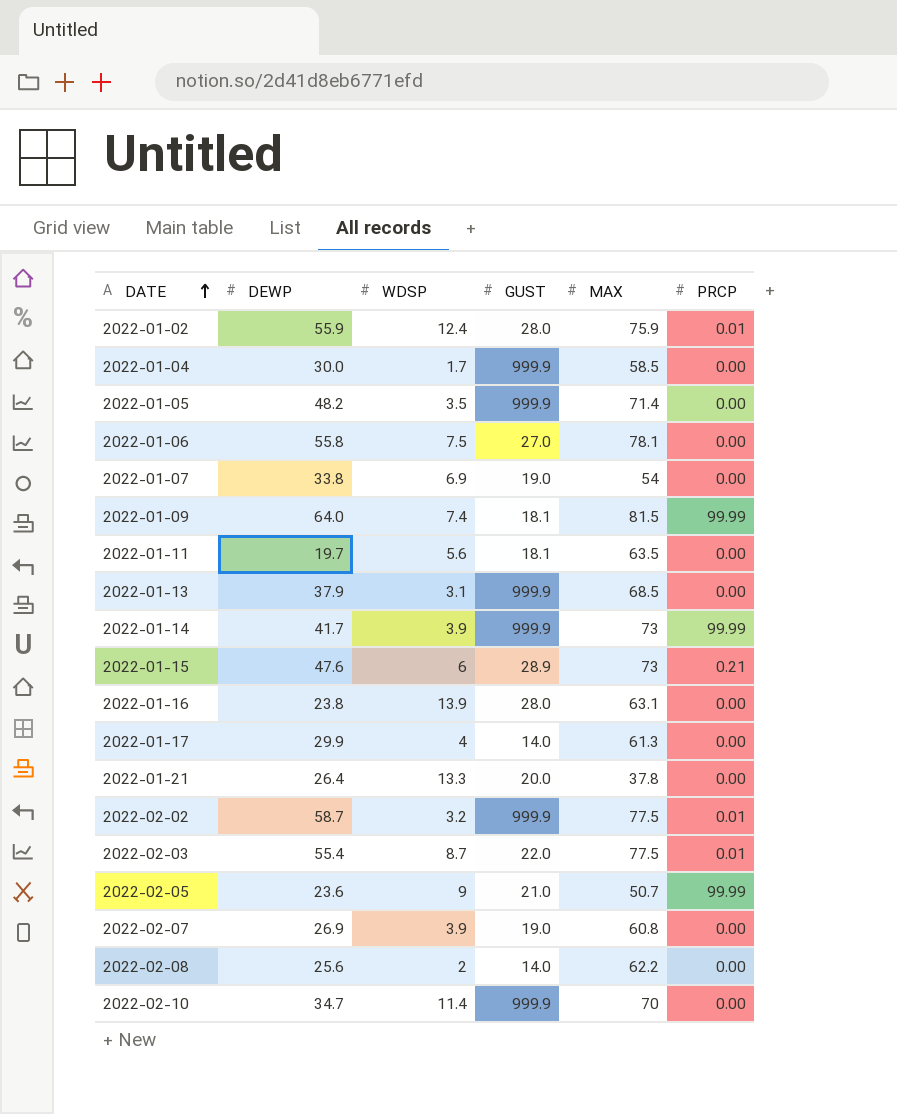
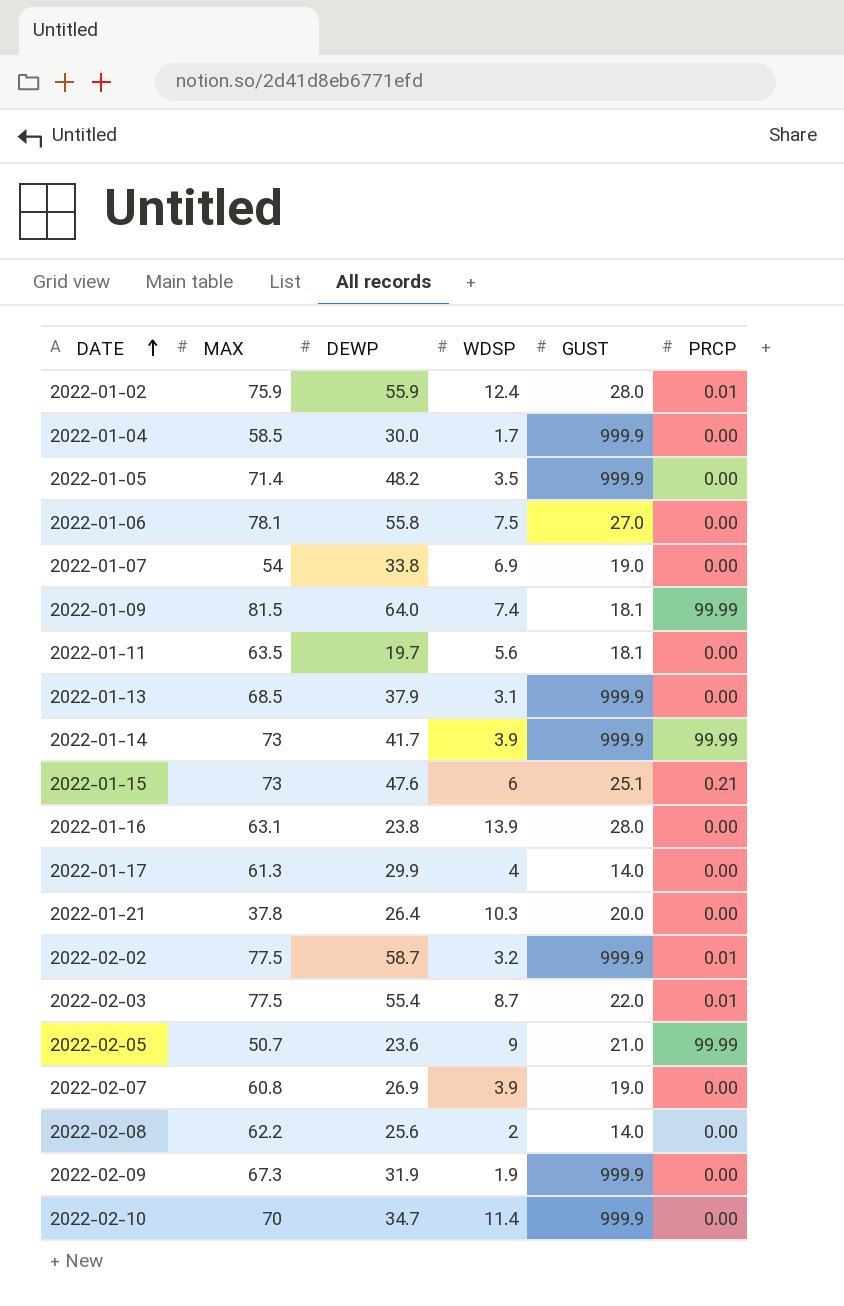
column MAX | position: 5 -> 2
2022-01-15 | GUST: 28.9 -> 25.1
2022-01-21 | WDSP: 13.3 -> 10.3
row 2022-02-09: none -> 67.3 | 31.9 | 1.9 | 999.9 | 0.00

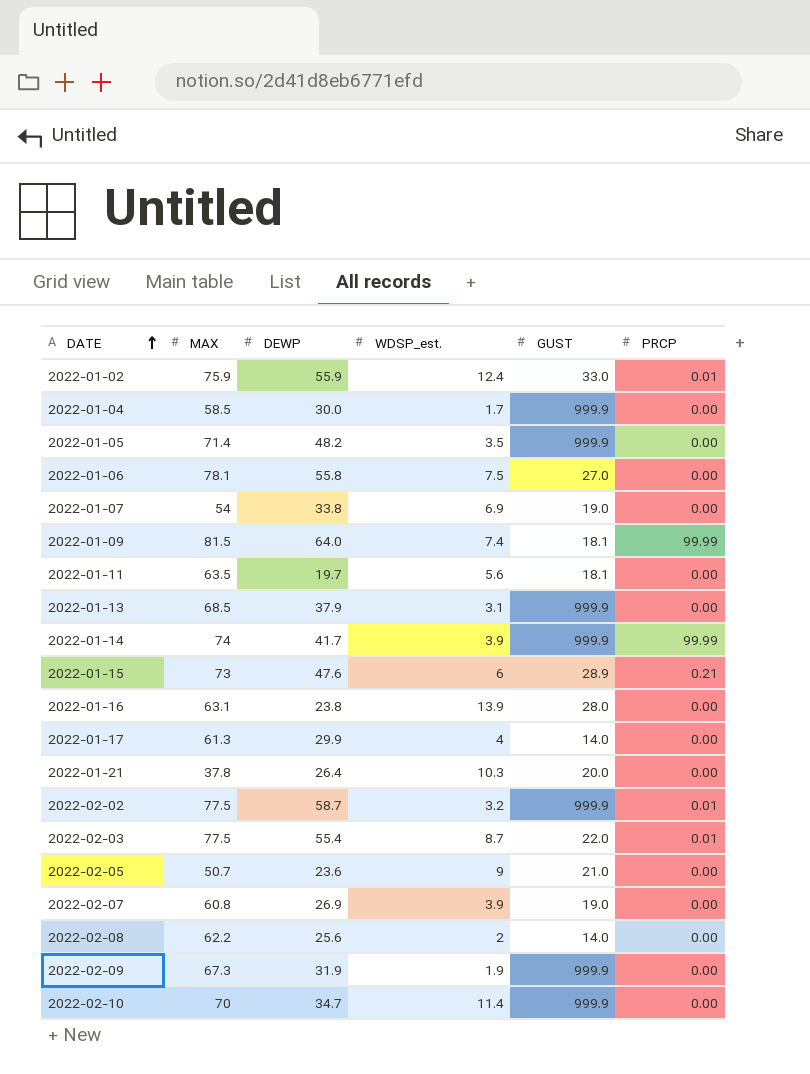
column name: WDSP -> WDSP_est.
2022-01-02 | GUST: 28.0 -> 33.0
2022-01-14 | MAX: 73 -> 74
2022-01-15 | GUST: 25.1 -> 28.9
2022-02-05 | PRCP: 99.99 -> 0.00

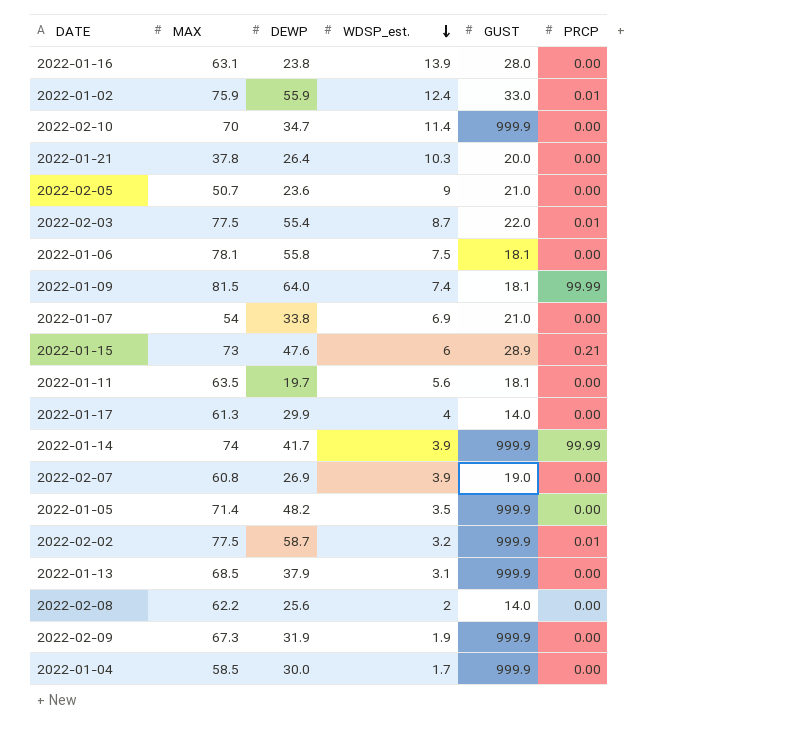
row order: DATE ascending -> WDSP_est. descending
2022-01-06 | GUST: 27.0 -> 18.1
2022-01-07 | GUST: 19.0 -> 21.0

